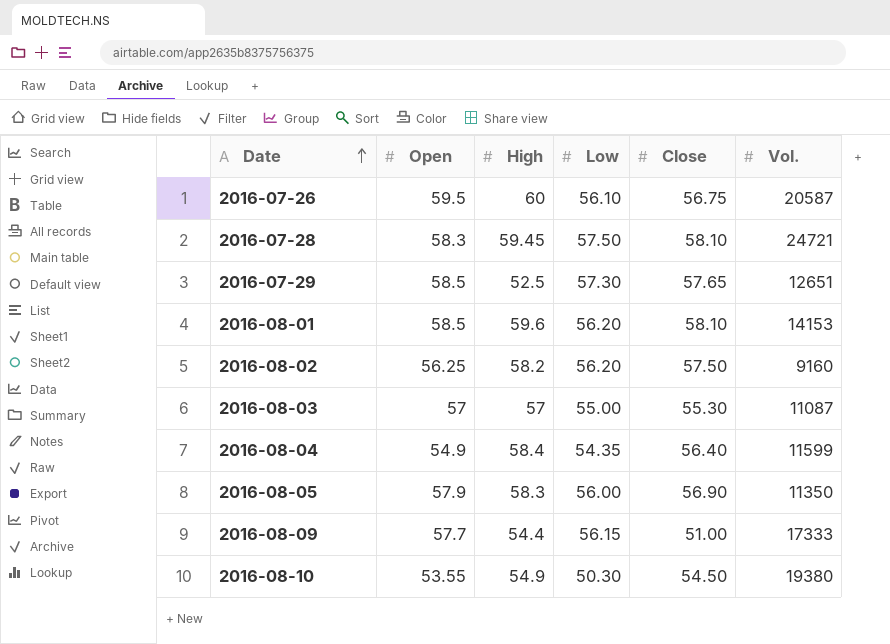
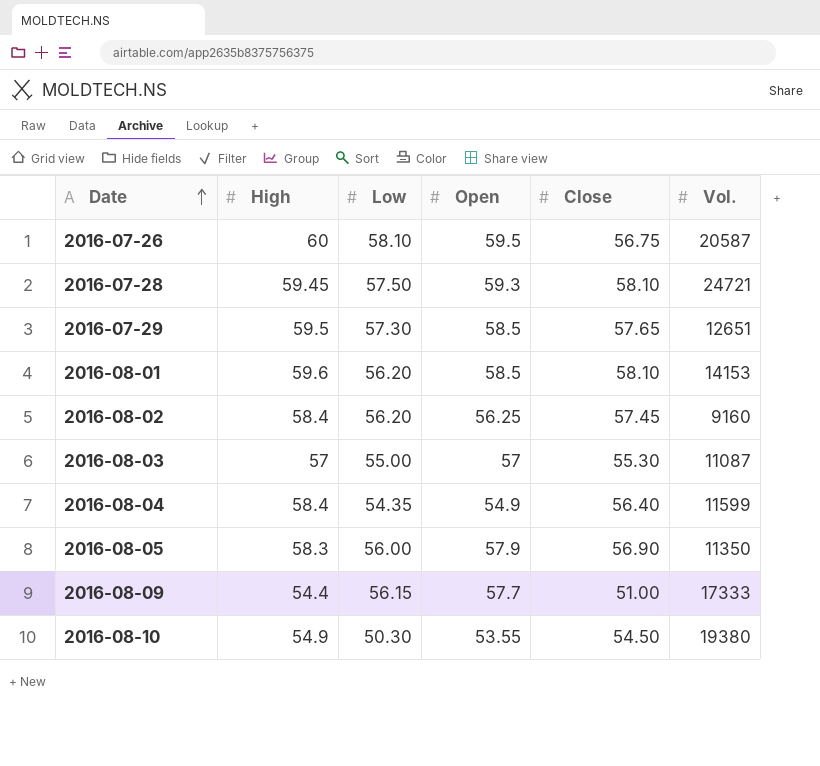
column Open | position: 2 -> 4
2016-07-26 | Low: 56.10 -> 58.10
2016-07-28 | Open: 58.3 -> 59.3
2016-07-29 | High: 52.5 -> 59.5
2016-08-02 | High: 58.2 -> 58.4
2016-08-02 | Close: 57.50 -> 57.45

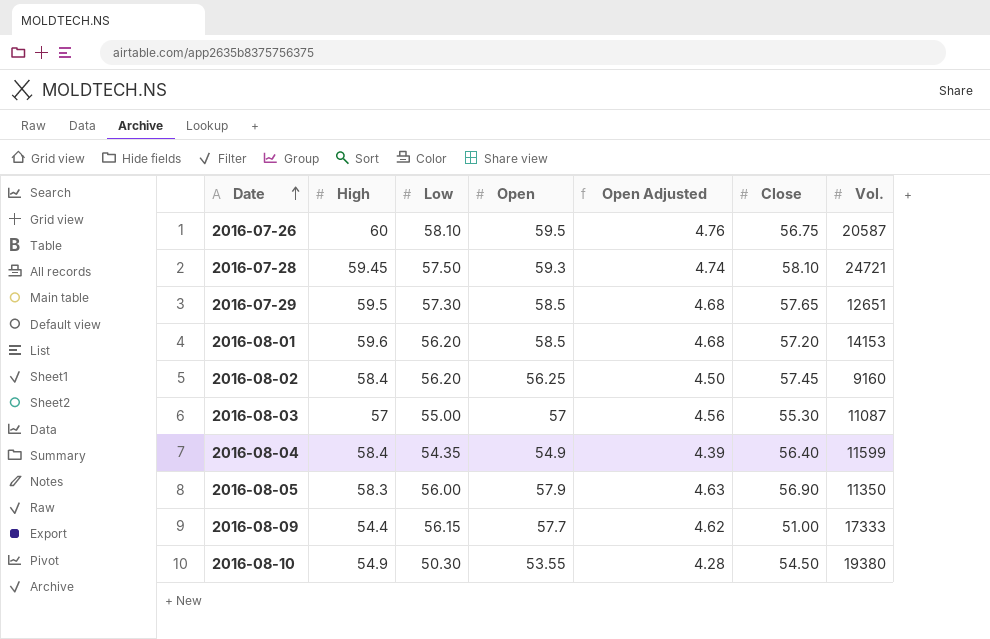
column Open Adjusted | formula: none -> [Open] * 0.08
2016-08-01 | Close: 58.10 -> 57.20

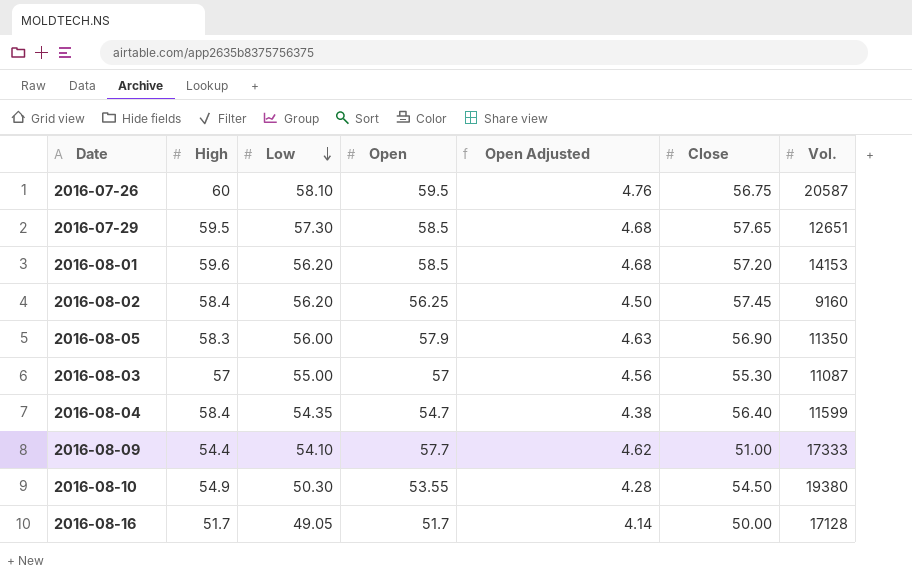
row order: Date ascending -> Low descending
row 2016-07-28: 59.45 | 57.50 | 59.3 | 4.74 | 58.10 | 24721 -> none
2016-08-04 | Open: 54.9 -> 54.7
2016-08-04 | Open Adjusted: 4.39 -> 4.38
2016-08-09 | Low: 56.15 -> 54.10
row 2016-08-16: none -> 51.7 | 49.05 | 51.7 | 4.14 | 50.00 | 17128

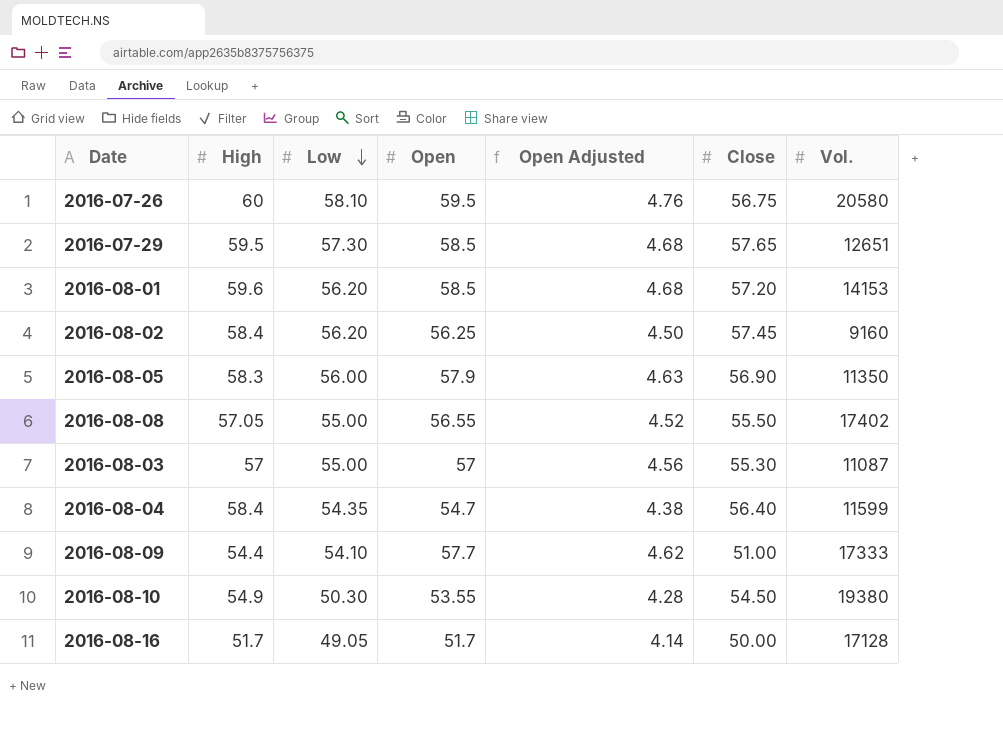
2016-07-26 | Vol.: 20587 -> 20580
row 2016-08-08: none -> 57.05 | 55.00 | 56.55 | 4.52 | 55.50 | 17402

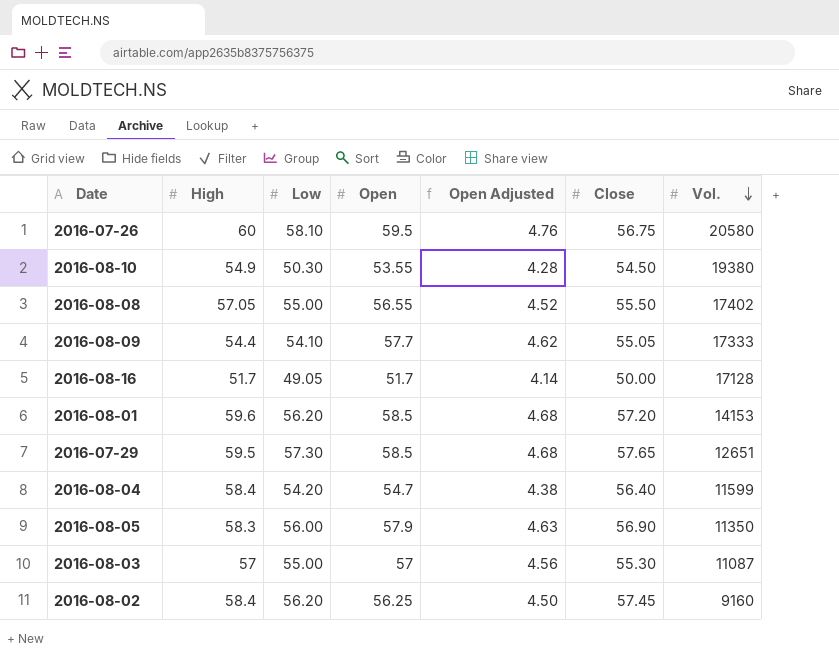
row order: Low descending -> Vol. descending
2016-08-09 | Close: 51.00 -> 55.05
2016-08-04 | Low: 54.35 -> 54.20

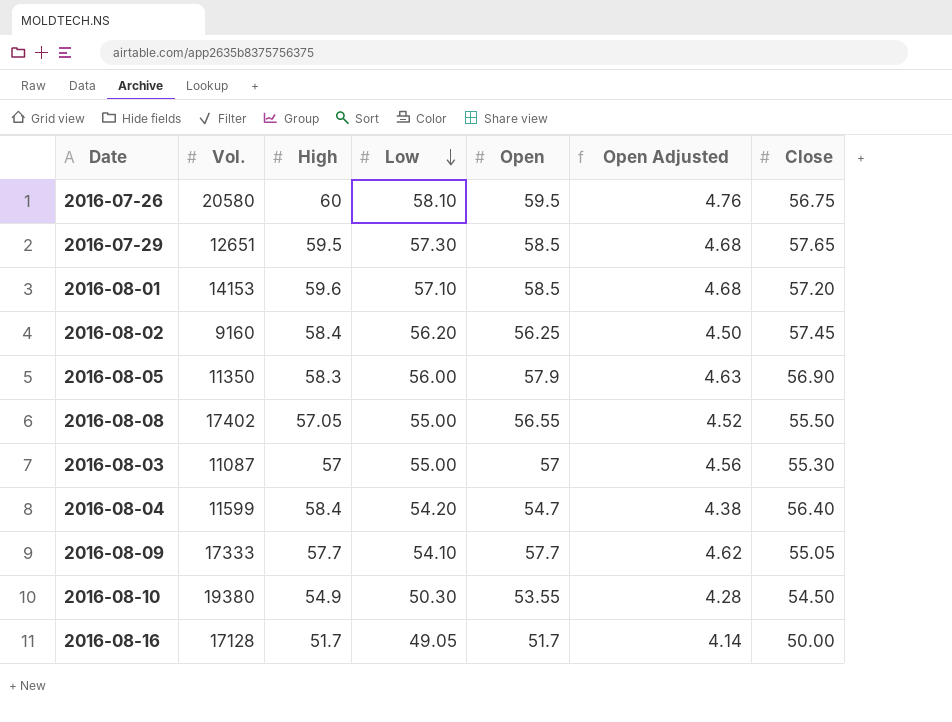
row order: Vol. descending -> Low descending
column Vol. | position: 7 -> 2
2016-08-01 | Low: 56.20 -> 57.10
2016-08-09 | High: 54.4 -> 57.7

